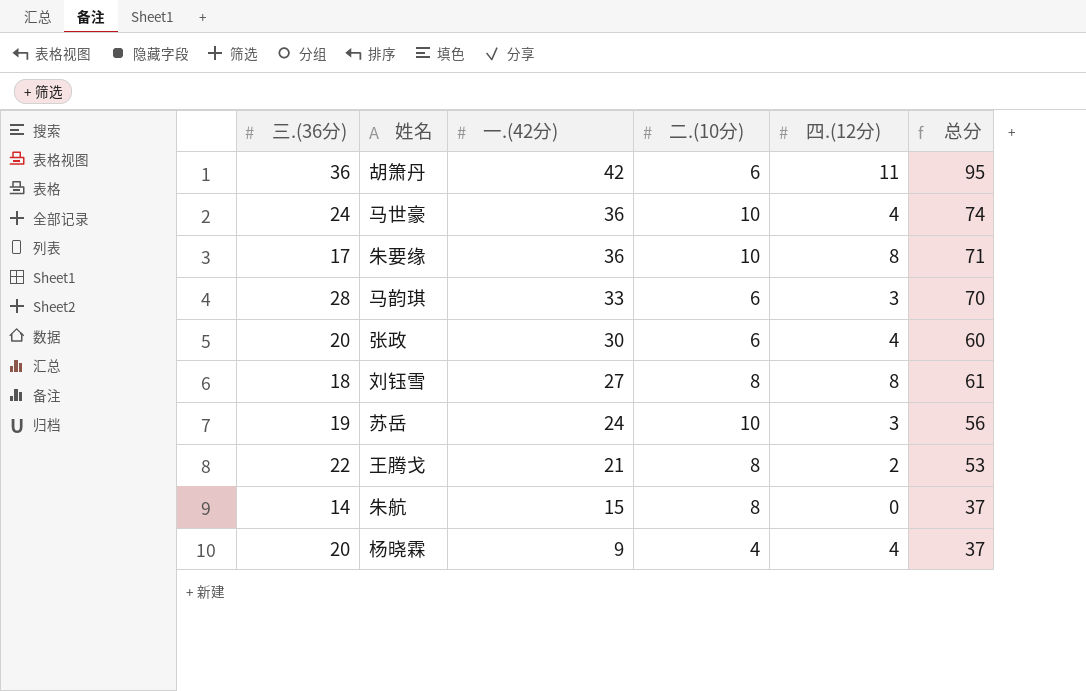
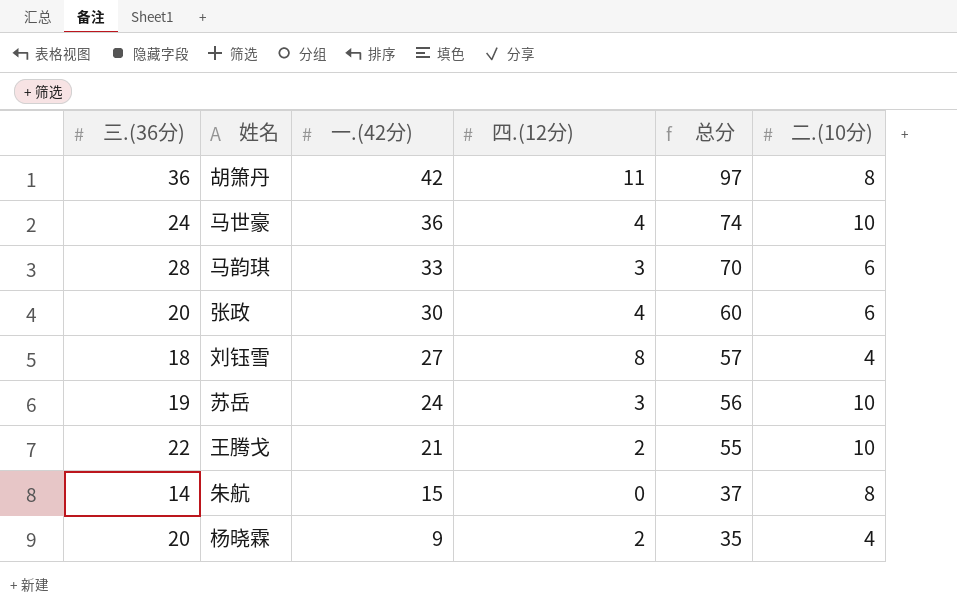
column 二.(10分) | position: 4 -> 6
row 朱要缘: 17 | 36 | 10 | 8 | 71 -> none
胡箫丹 | 总分: 95 -> 97
胡箫丹 | 二.(10分): 6 -> 8
刘钰雪 | 总分: 61 -> 57
刘钰雪 | 二.(10分): 8 -> 4
王腾戈 | 总分: 53 -> 55
王腾戈 | 二.(10分): 8 -> 10
杨晓霖 | 四.(12分): 4 -> 2
杨晓霖 | 总分: 37 -> 35

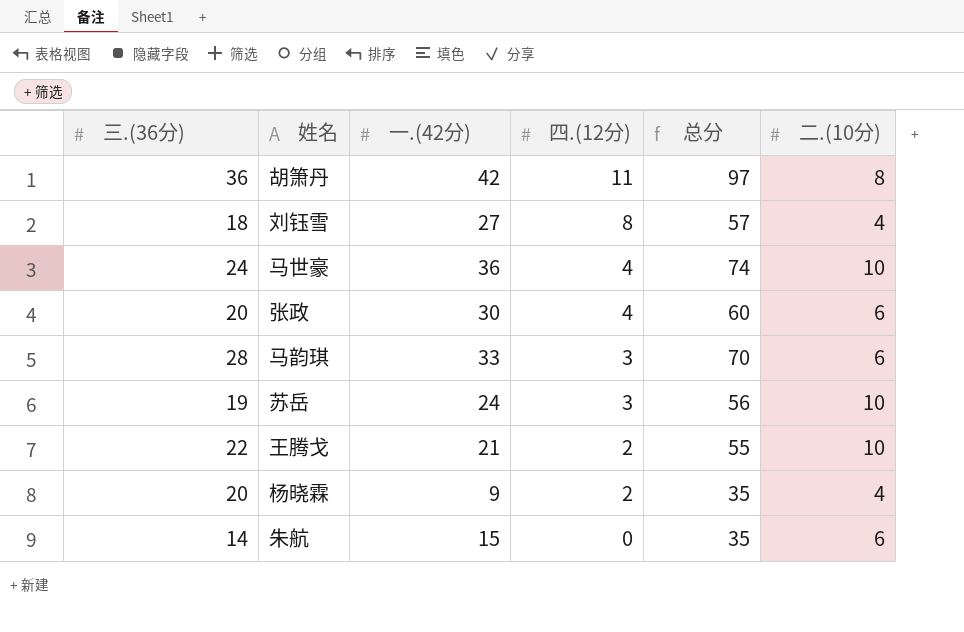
row order: 一.(42分) descending -> 四.(12分) descending
朱航 | 总分: 37 -> 35
朱航 | 二.(10分): 8 -> 6

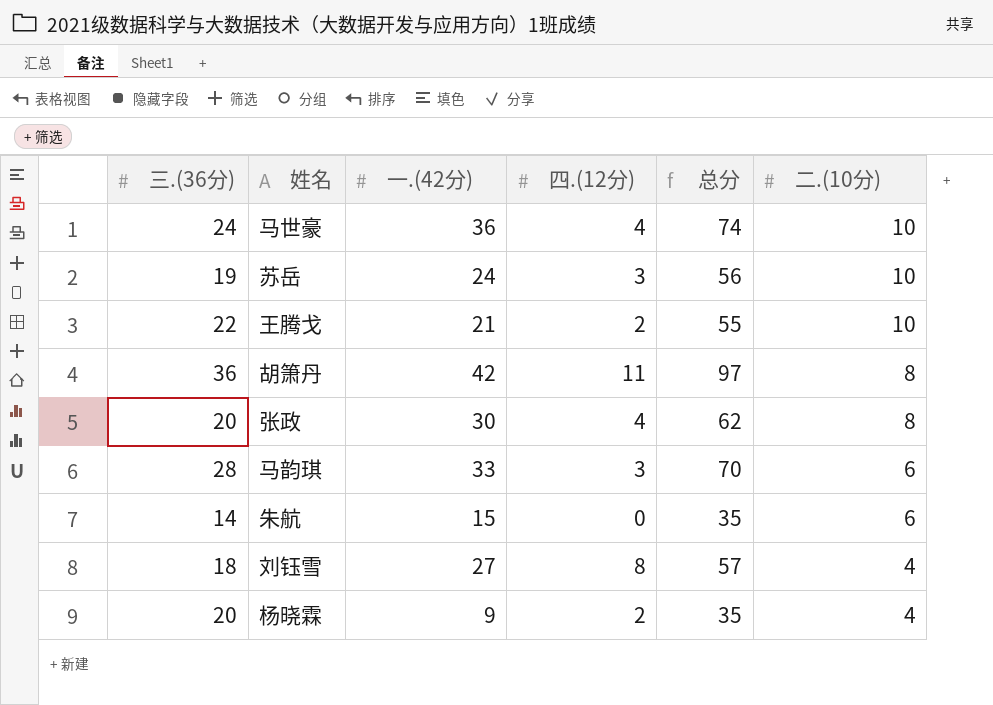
row order: 四.(12分) descending -> 二.(10分) descending
张政 | 总分: 60 -> 62
张政 | 二.(10分): 6 -> 8

